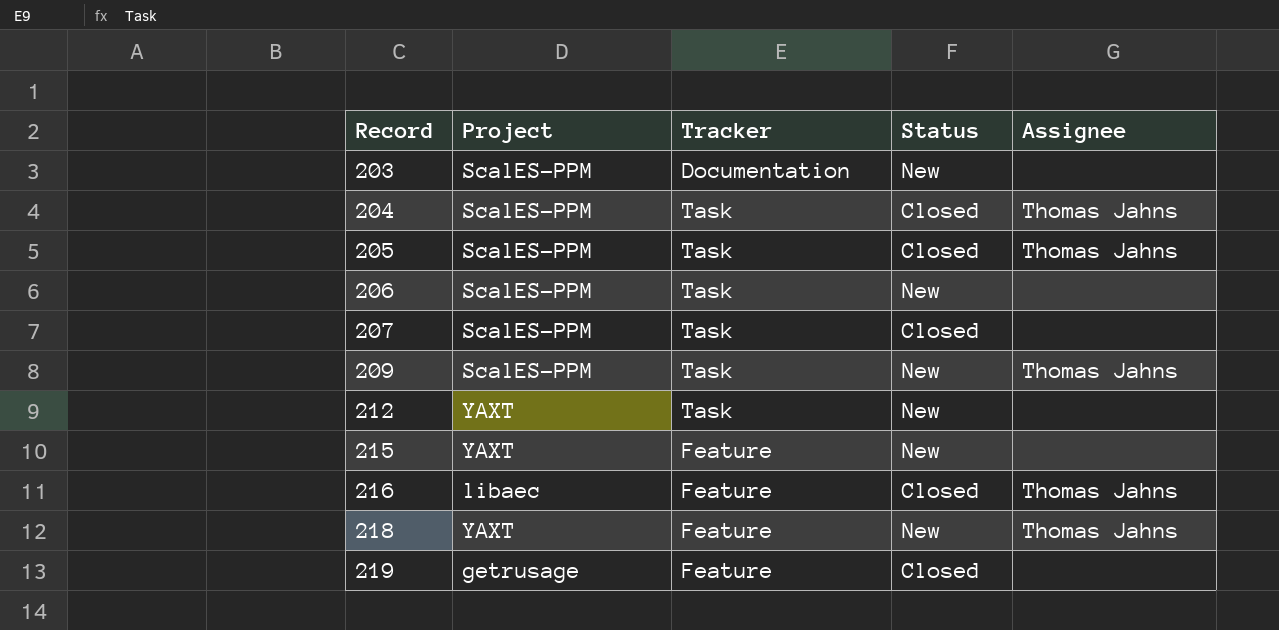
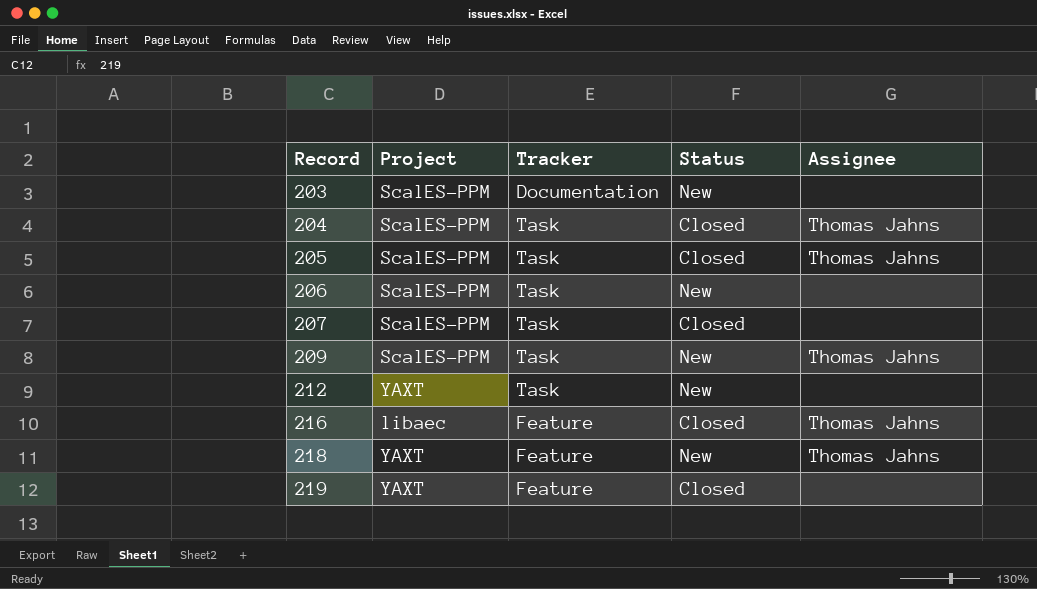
row 215: YAXT | Feature | New | none -> none
219 | Project: getrusage -> YAXT

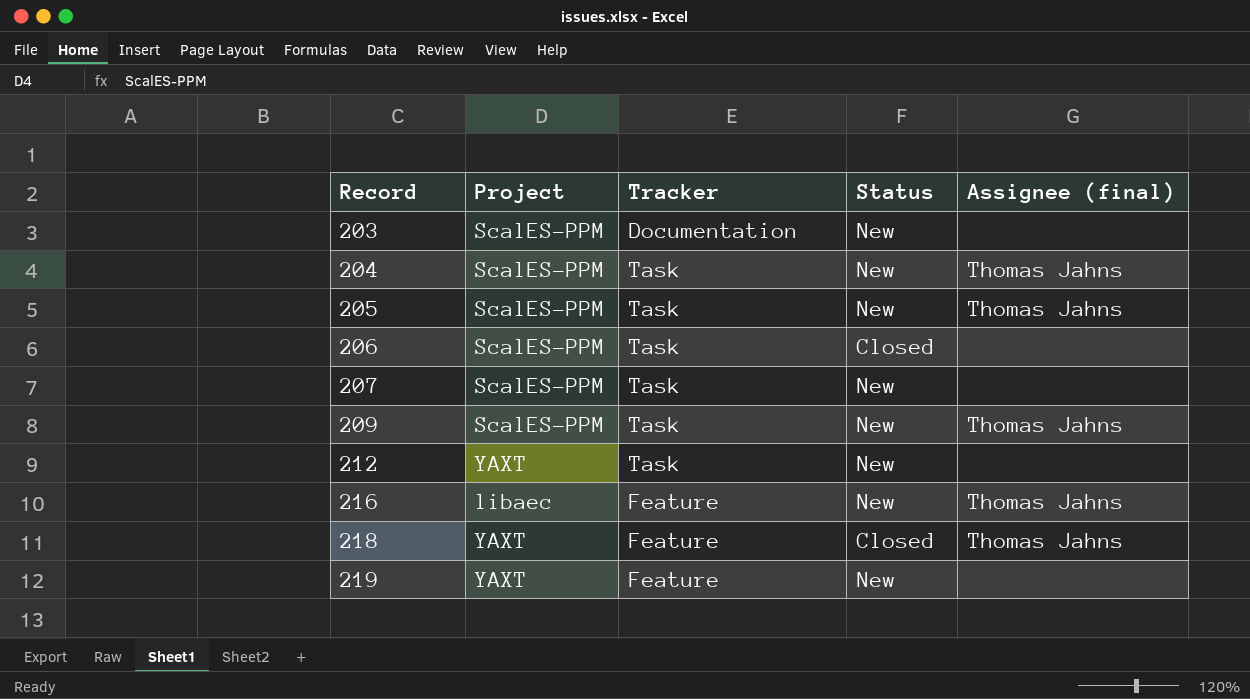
column name: Assignee -> Assignee (final)
204 | Status: Closed -> New
205 | Status: Closed -> New
206 | Status: New -> Closed
207 | Status: Closed -> New
216 | Status: Closed -> New
218 | Status: New -> Closed
219 | Status: Closed -> New

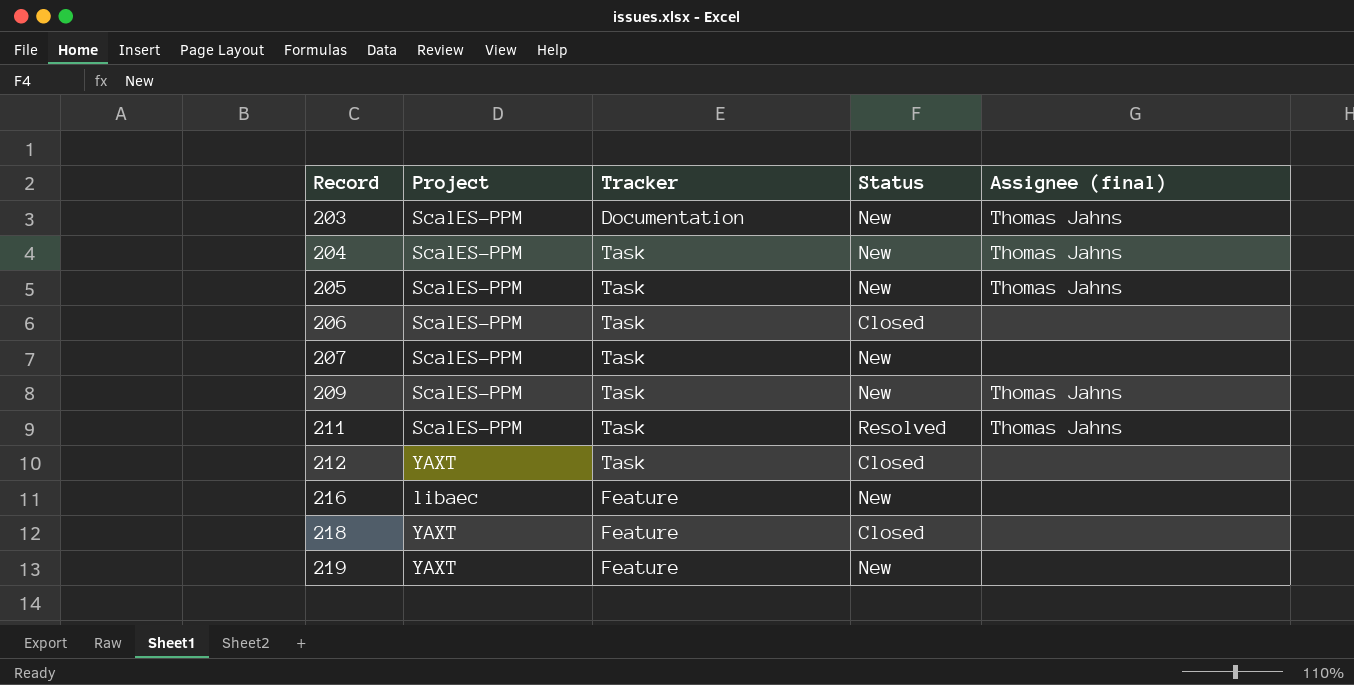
203 | Assignee (final): none -> Thomas Jahns
row 211: none -> ScalES-PPM | Task | Resolved | Thomas Jahns
212 | Status: New -> Closed
216 | Assignee (final): Thomas Jahns -> none
218 | Assignee (final): Thomas Jahns -> none

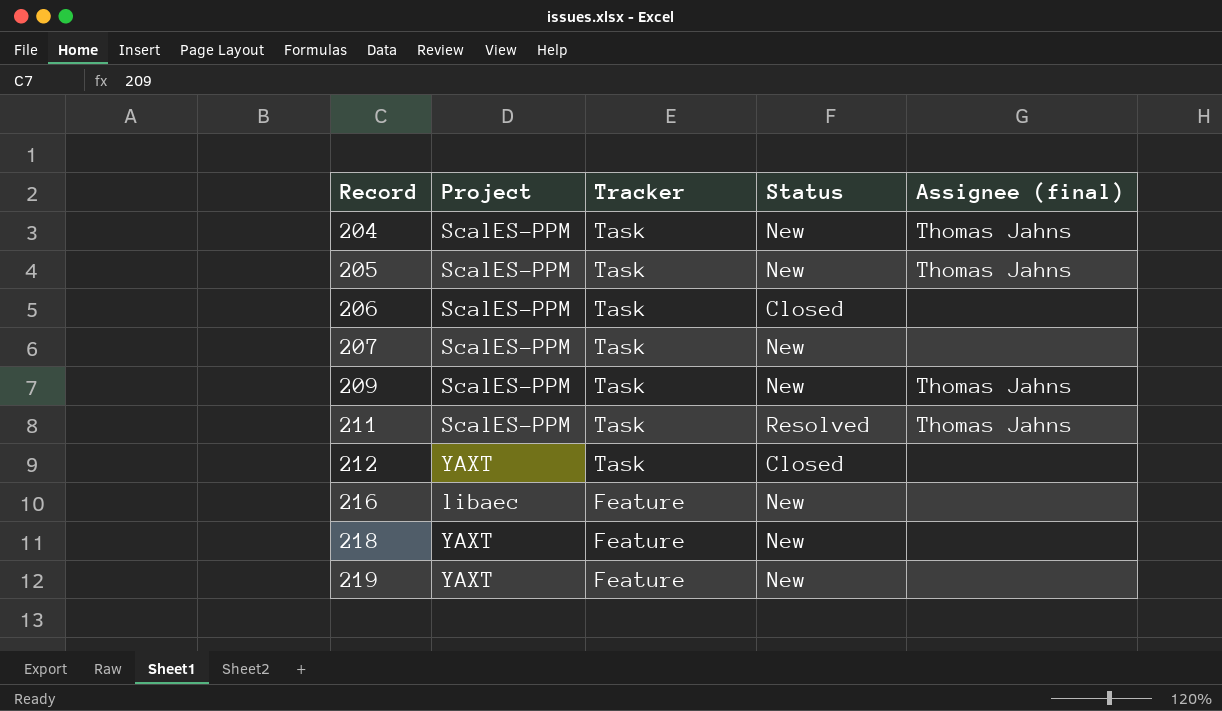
row 203: ScalES-PPM | Documentation | New | Thomas Jahns -> none
218 | Status: Closed -> New

